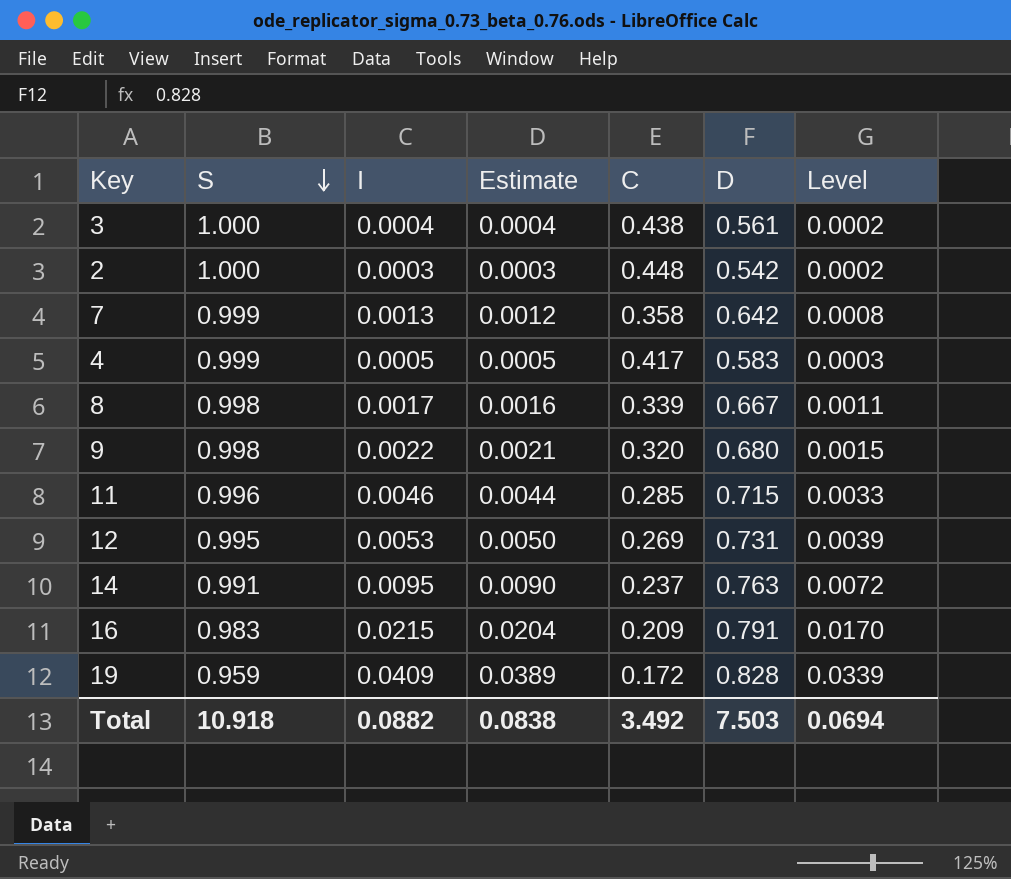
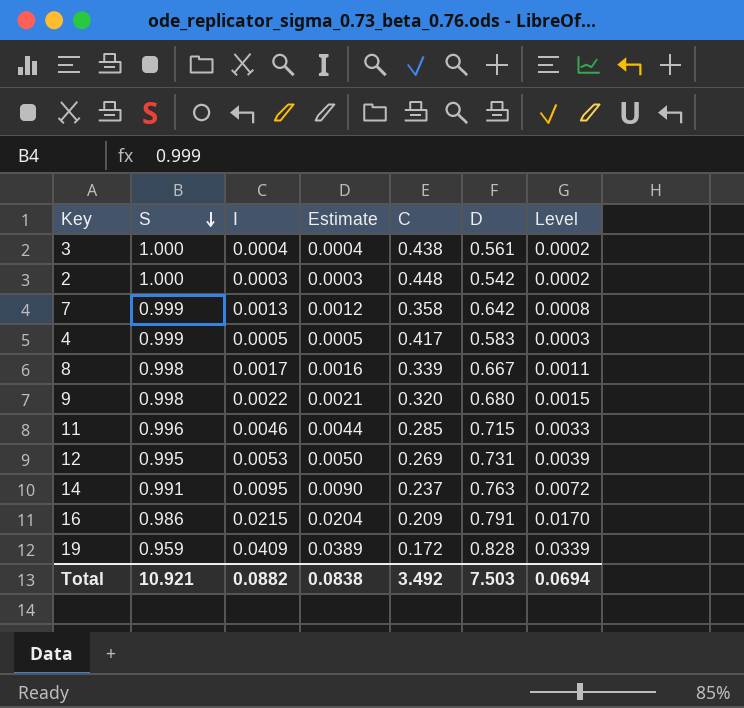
16 | S: 0.983 -> 0.986
Total | S: 10.918 -> 10.921

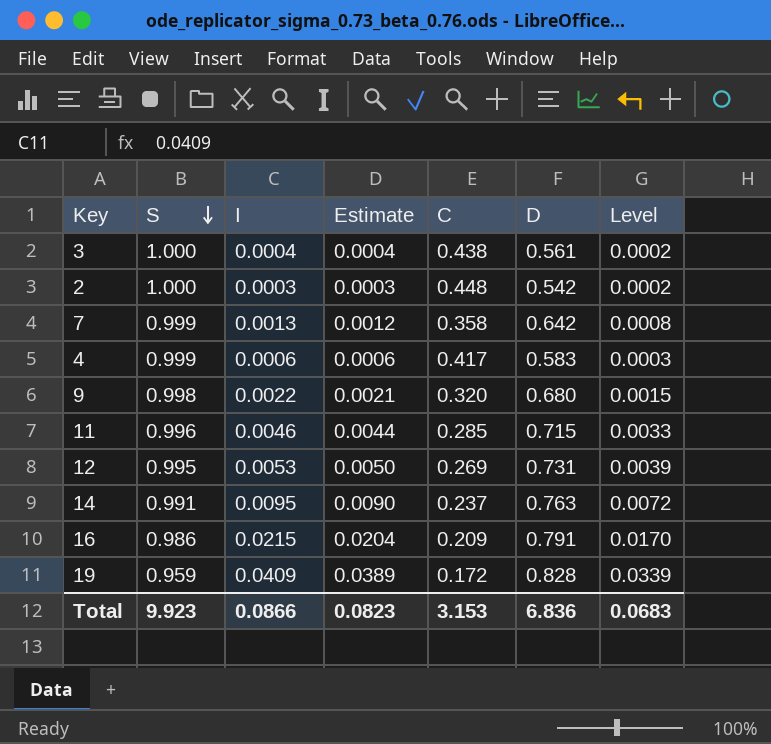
row 8: 0.998 | 0.0017 | 0.0016 | 0.339 | 0.667 | 0.0011 -> none
4 | I: 0.0005 -> 0.0006
4 | Estimate: 0.0005 -> 0.0006
Total | S: 10.921 -> 9.923
Total | I: 0.0882 -> 0.0866
Total | Estimate: 0.0838 -> 0.0823
Total | C: 3.492 -> 3.153
Total | D: 7.503 -> 6.836
Total | Level: 0.0694 -> 0.0683

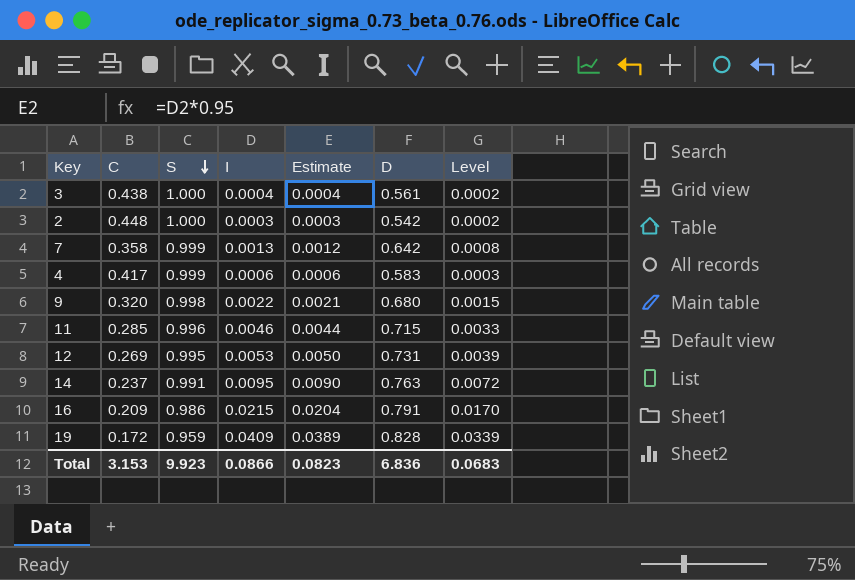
column C | position: 5 -> 2

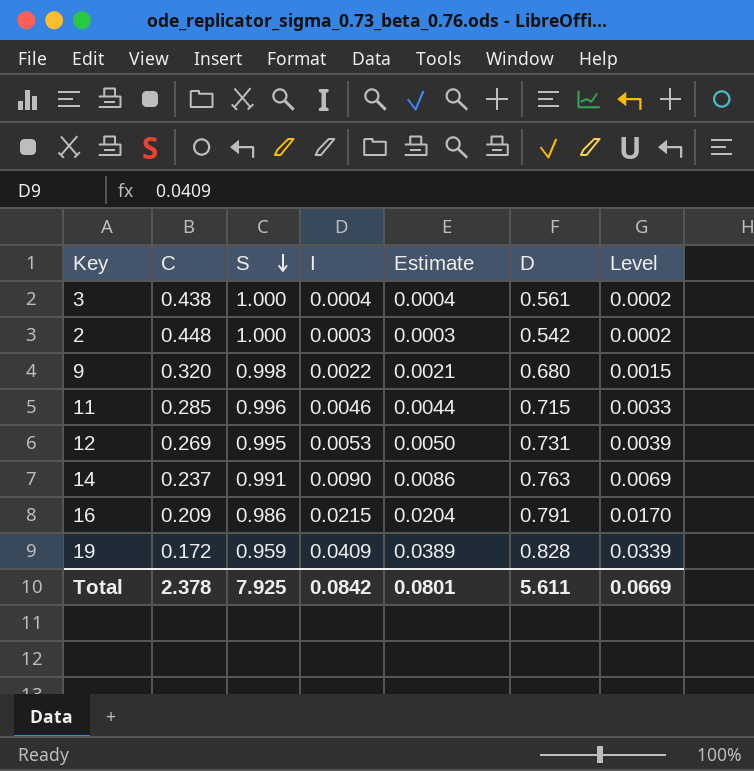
row 7: 0.358 | 0.999 | 0.0013 | 0.0012 | 0.642 | 0.0008 -> none
row 4: 0.417 | 0.999 | 0.0006 | 0.0006 | 0.583 | 0.0003 -> none
14 | I: 0.0095 -> 0.0090
14 | Estimate: 0.0090 -> 0.0086
14 | Level: 0.0072 -> 0.0069
Total | C: 3.153 -> 2.378
Total | S: 9.923 -> 7.925
Total | I: 0.0866 -> 0.0842
Total | Estimate: 0.0823 -> 0.0801
Total | D: 6.836 -> 5.611
Total | Level: 0.0683 -> 0.0669

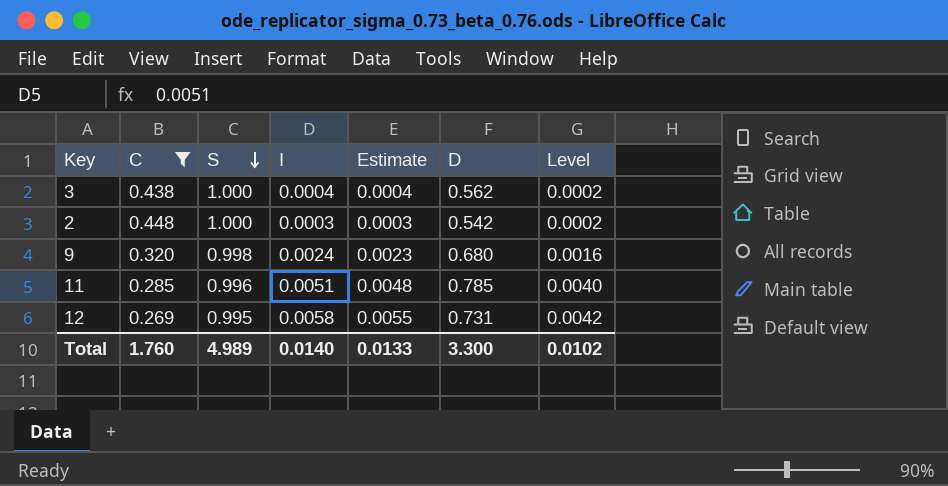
filter: none -> C >= 0.269
3 | D: 0.561 -> 0.562
9 | I: 0.0022 -> 0.0024
9 | Estimate: 0.0021 -> 0.0023
9 | Level: 0.0015 -> 0.0016
11 | I: 0.0046 -> 0.0051
11 | Estimate: 0.0044 -> 0.0048
11 | D: 0.715 -> 0.785
11 | Level: 0.0033 -> 0.0040
12 | I: 0.0053 -> 0.0058
12 | Estimate: 0.0050 -> 0.0055
12 | Level: 0.0039 -> 0.0042
Total | C: 2.378 -> 1.760
Total | S: 7.925 -> 4.989
Total | I: 0.0842 -> 0.0140
Total | Estimate: 0.0801 -> 0.0133
Total | D: 5.611 -> 3.300
Total | Level: 0.0669 -> 0.0102

